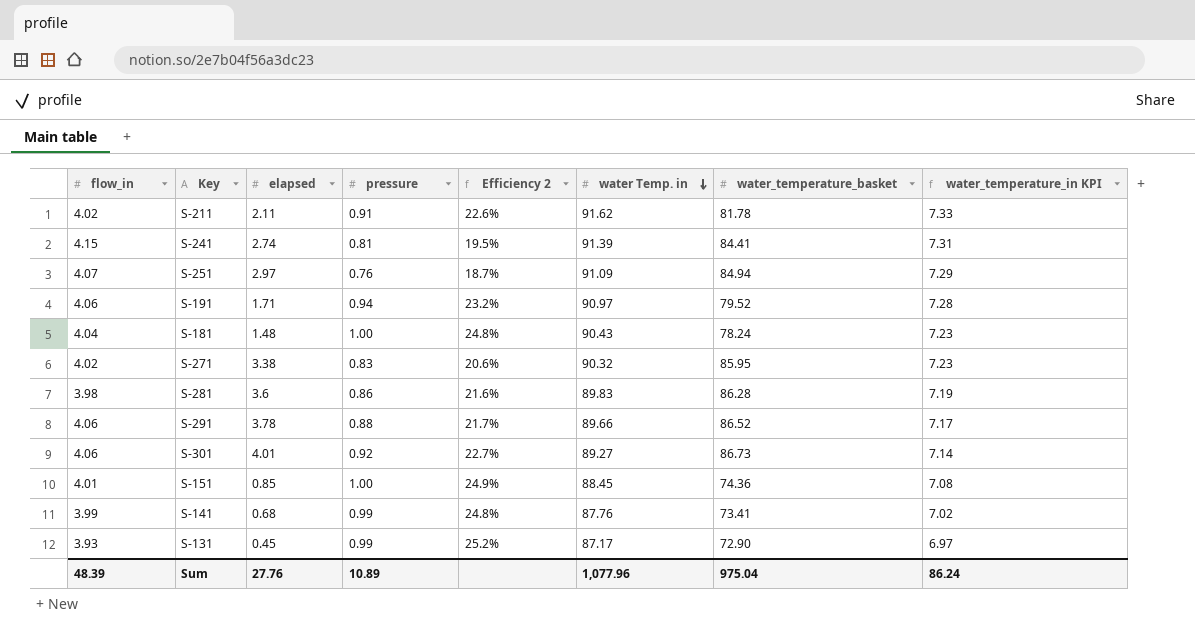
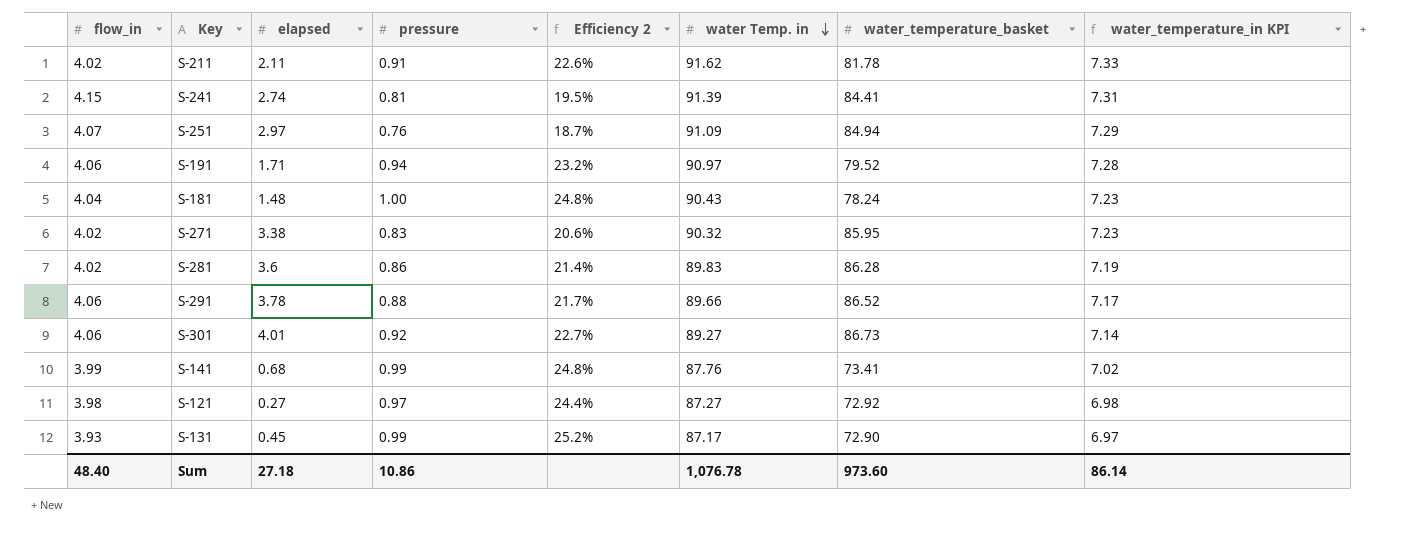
row S-151: 4.01 | 0.85 | 1.00 | 24.9% | 88.45 | 74.36 | 7.08 -> none
S-281 | flow_in: 3.98 -> 4.02
S-281 | Efficiency 2: 21.6% -> 21.4%
row S-121: none -> 3.98 | 0.27 | 0.97 | 24.4% | 87.27 | 72.92 | 6.98
Sum | flow_in: 48.39 -> 48.40
Sum | elapsed: 27.76 -> 27.18
Sum | pressure: 10.89 -> 10.86
Sum | water Temp. in: 1,077.96 -> 1,076.78
Sum | water_temperature_basket: 975.04 -> 973.60
Sum | water_temperature_in KPI: 86.24 -> 86.14

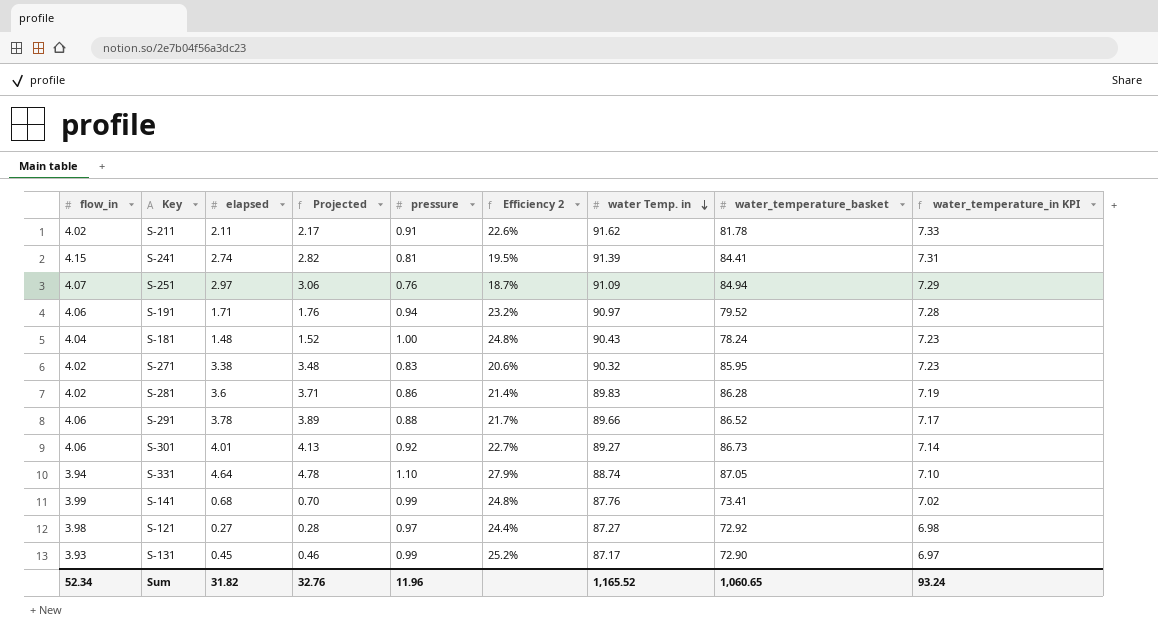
column Projected | formula: none -> [elapsed] * 1.03
row S-331: none -> 3.94 | 4.64 | 4.78 | 1.10 | 27.9% | 88.74 | 87.05 | 7.10
Sum | flow_in: 48.40 -> 52.34
Sum | elapsed: 27.18 -> 31.82
Sum | pressure: 10.86 -> 11.96
Sum | water Temp. in: 1,076.78 -> 1,165.52
Sum | water_temperature_basket: 973.60 -> 1,060.65
Sum | water_temperature_in KPI: 86.14 -> 93.24

